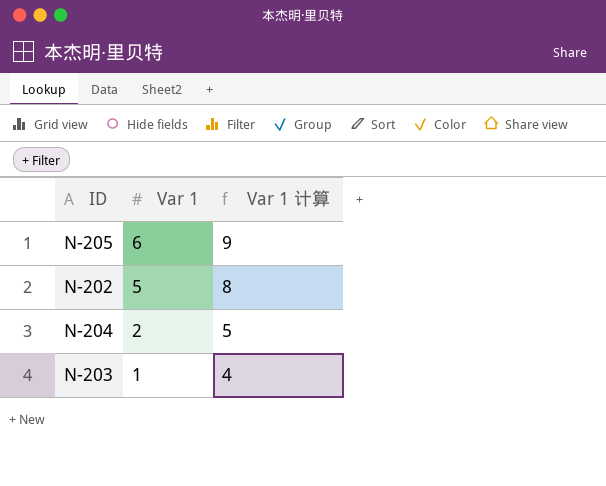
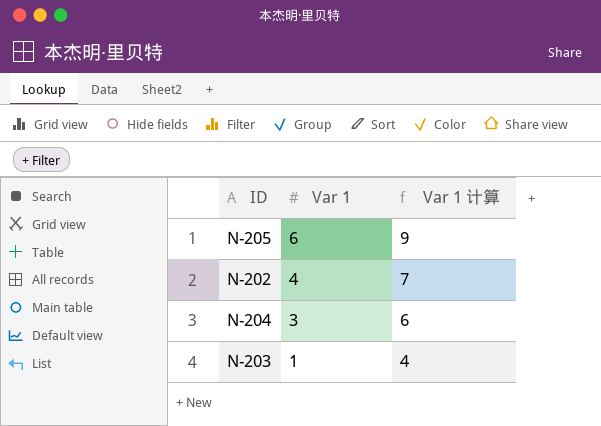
N-202 | Var 1: 5 -> 4
N-202 | Var 1 计算: 8 -> 7
N-204 | Var 1: 2 -> 3
N-204 | Var 1 计算: 5 -> 6

